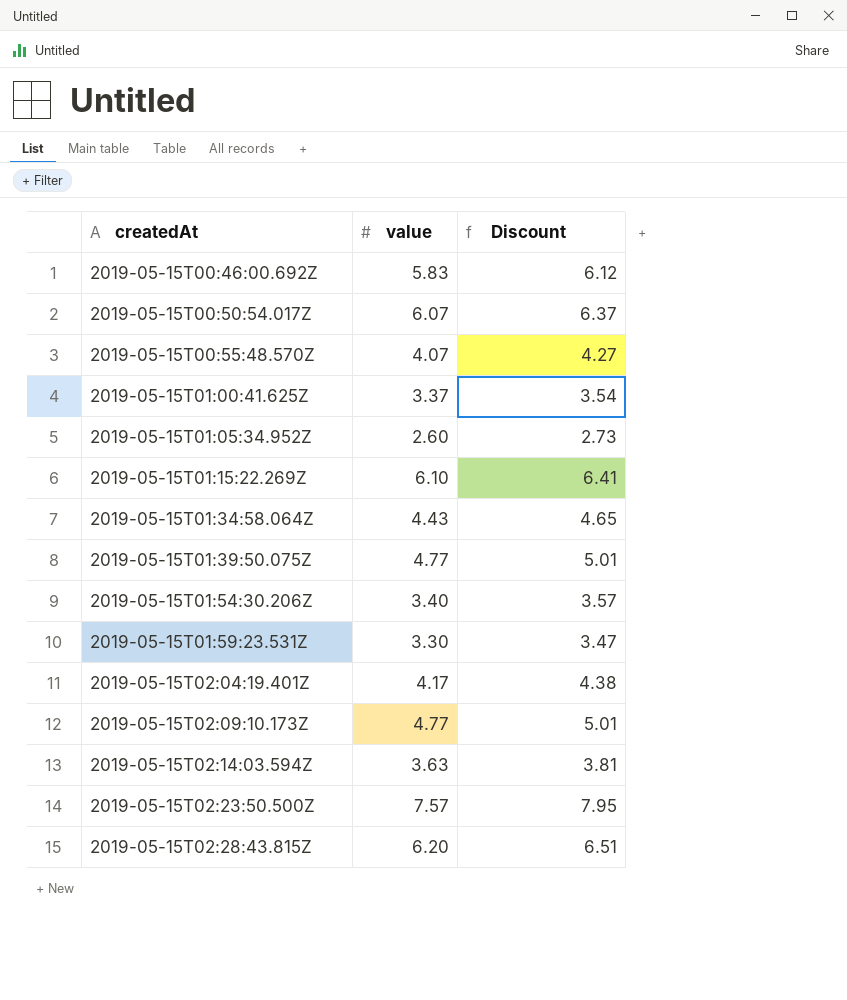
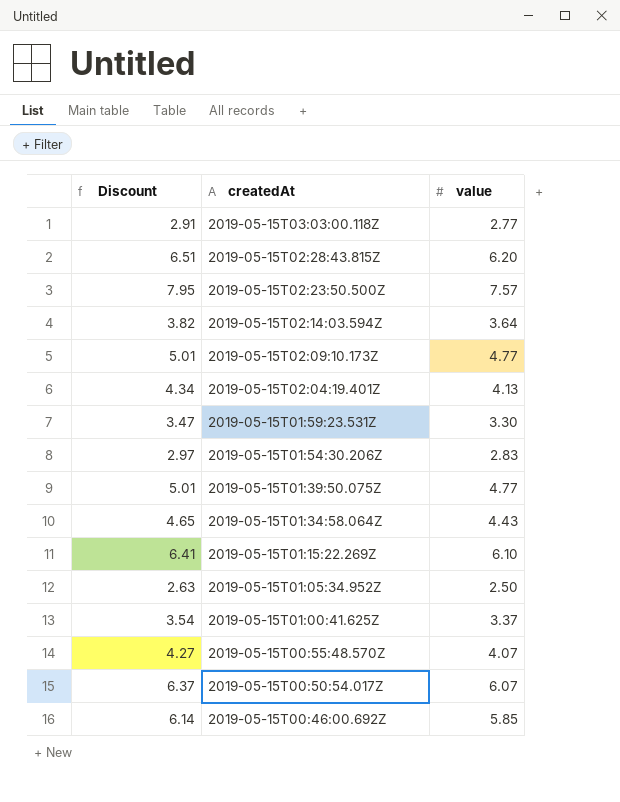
row order: createdAt ascending -> createdAt descending
column Discount | position: 3 -> 1
row 2019-05-15T03:03:00.118Z: none -> 2.91 | 2.77
2019-05-15T02:14:03.594Z | Discount: 3.81 -> 3.82
2019-05-15T02:14:03.594Z | value: 3.63 -> 3.64
2019-05-15T02:04:19.401Z | Discount: 4.38 -> 4.34
2019-05-15T02:04:19.401Z | value: 4.17 -> 4.13
2019-05-15T01:54:30.206Z | Discount: 3.57 -> 2.97
2019-05-15T01:54:30.206Z | value: 3.40 -> 2.83
2019-05-15T01:05:34.952Z | Discount: 2.73 -> 2.63
2019-05-15T01:05:34.952Z | value: 2.60 -> 2.50
2019-05-15T00:46:00.692Z | Discount: 6.12 -> 6.14
2019-05-15T00:46:00.692Z | value: 5.83 -> 5.85

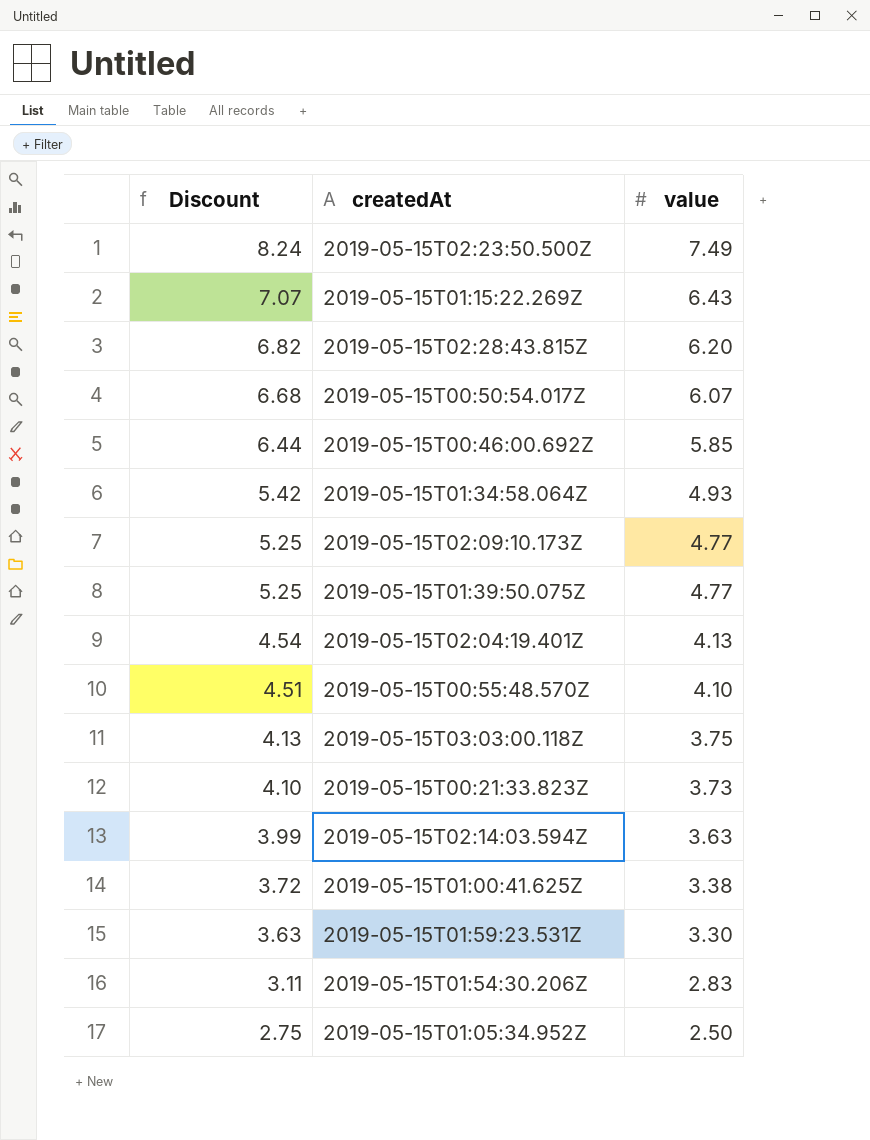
row order: createdAt descending -> Discount descending
column Discount | formula: [value] * 1.05 -> [value] * 1.1
2019-05-15T02:23:50.500Z | value: 7.57 -> 7.49
2019-05-15T01:15:22.269Z | value: 6.10 -> 6.43
2019-05-15T01:34:58.064Z | value: 4.43 -> 4.93
2019-05-15T00:55:48.570Z | value: 4.07 -> 4.10
2019-05-15T03:03:00.118Z | value: 2.77 -> 3.75
row 2019-05-15T00:21:33.823Z: none -> 4.10 | 3.73
2019-05-15T02:14:03.594Z | value: 3.64 -> 3.63
2019-05-15T01:00:41.625Z | value: 3.37 -> 3.38

